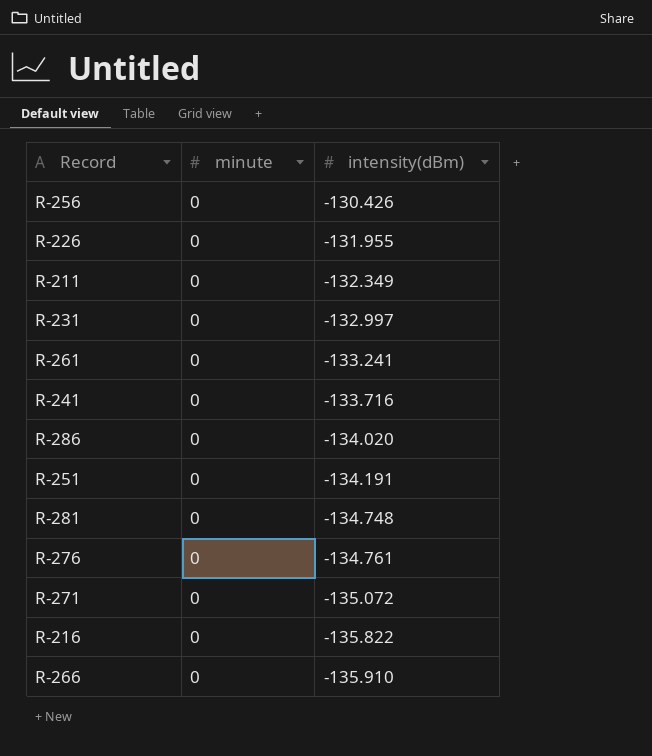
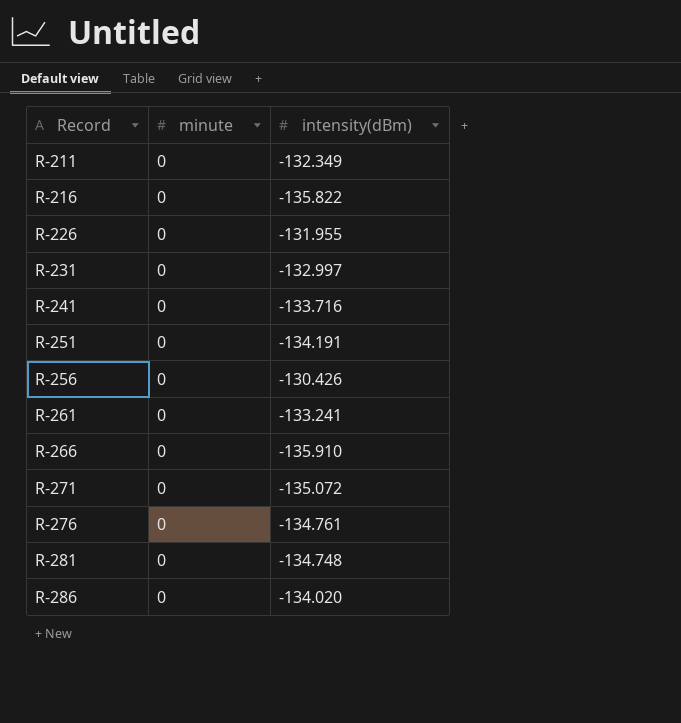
row order: intensity(dBm) descending -> Record ascending

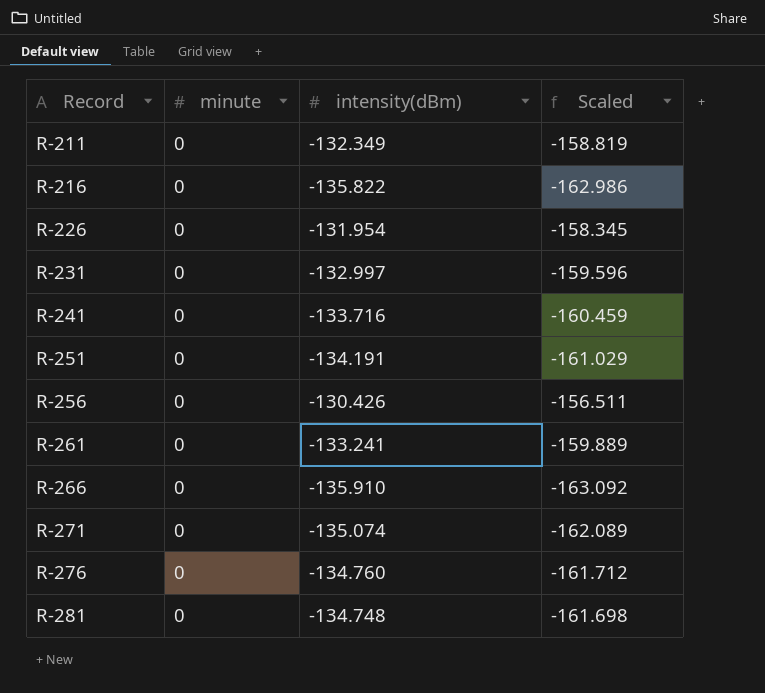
column Scaled | formula: none -> [intensity(dBm)] * 1.2
row R-286: 0 | -134.020 -> none
R-226 | intensity(dBm): -131.955 -> -131.954
R-271 | intensity(dBm): -135.072 -> -135.074
R-276 | intensity(dBm): -134.761 -> -134.760

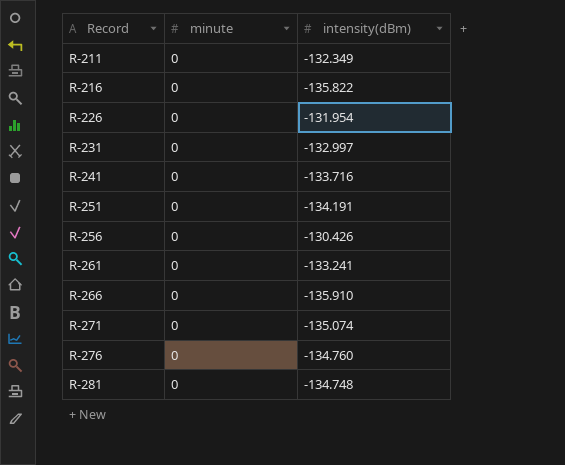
column Scaled | formula: [intensity(dBm)] * 1.2 -> none

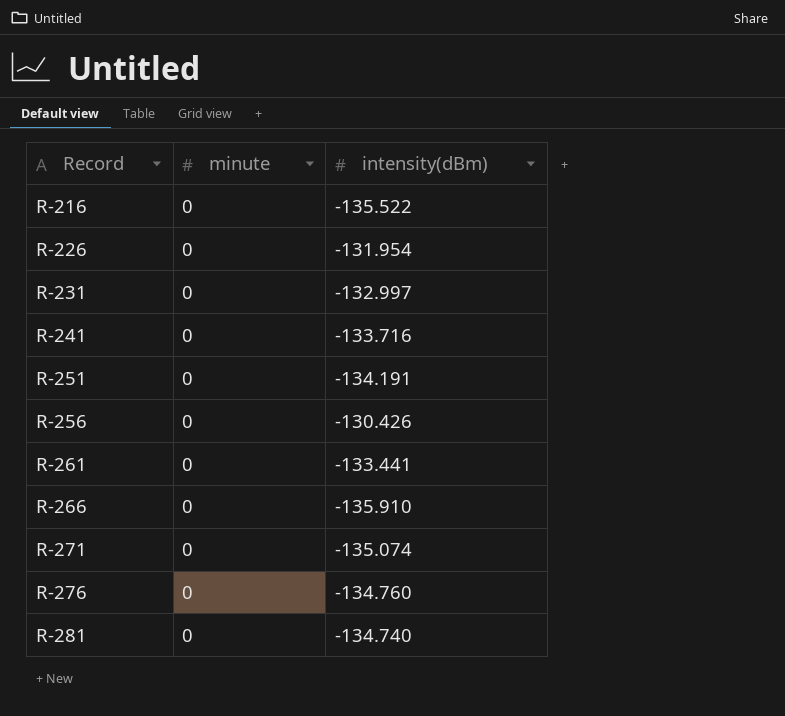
row R-211: 0 | -132.349 -> none
R-216 | intensity(dBm): -135.822 -> -135.522
R-261 | intensity(dBm): -133.241 -> -133.441
R-281 | intensity(dBm): -134.748 -> -134.740

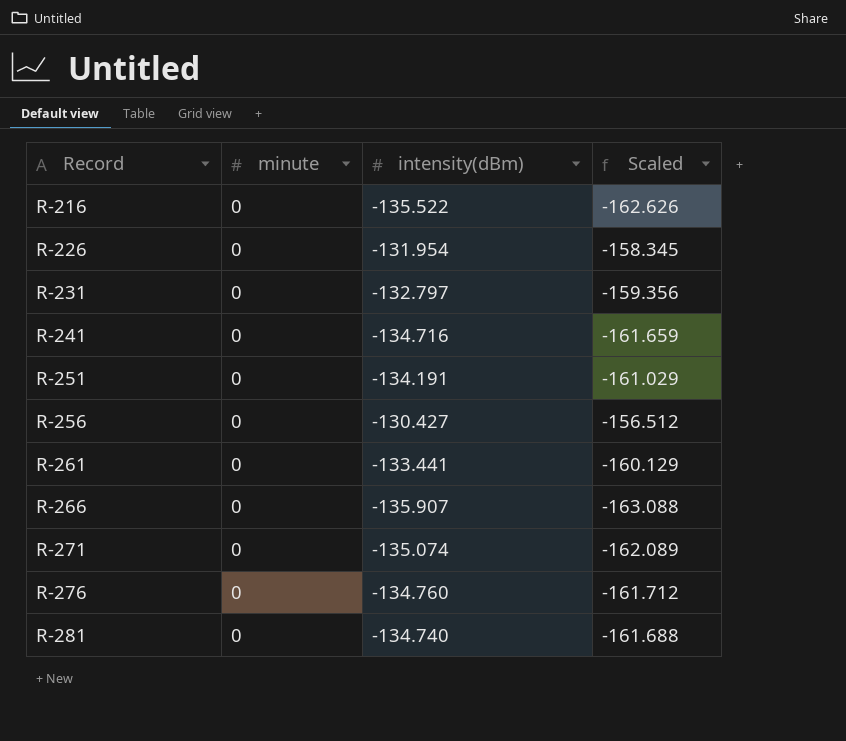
column Scaled | formula: none -> [intensity(dBm)] * 1.2
R-231 | intensity(dBm): -132.997 -> -132.797
R-241 | intensity(dBm): -133.716 -> -134.716
R-256 | intensity(dBm): -130.426 -> -130.427
R-266 | intensity(dBm): -135.910 -> -135.907

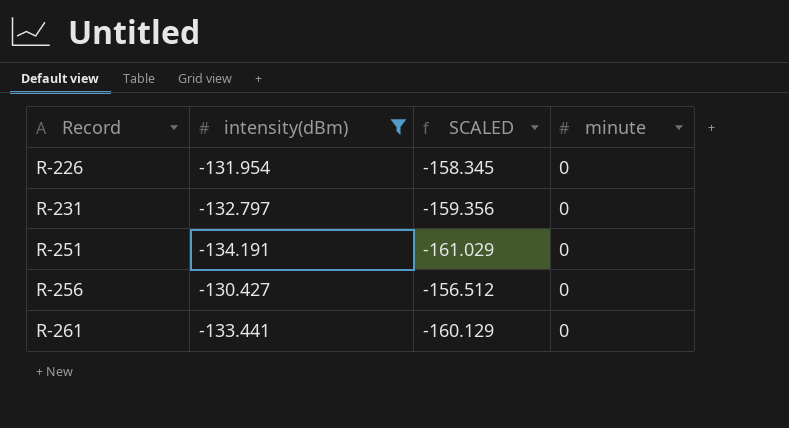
filter: none -> intensity(dBm) >= -134.191
column name: Scaled -> SCALED
column minute | position: 2 -> 4

